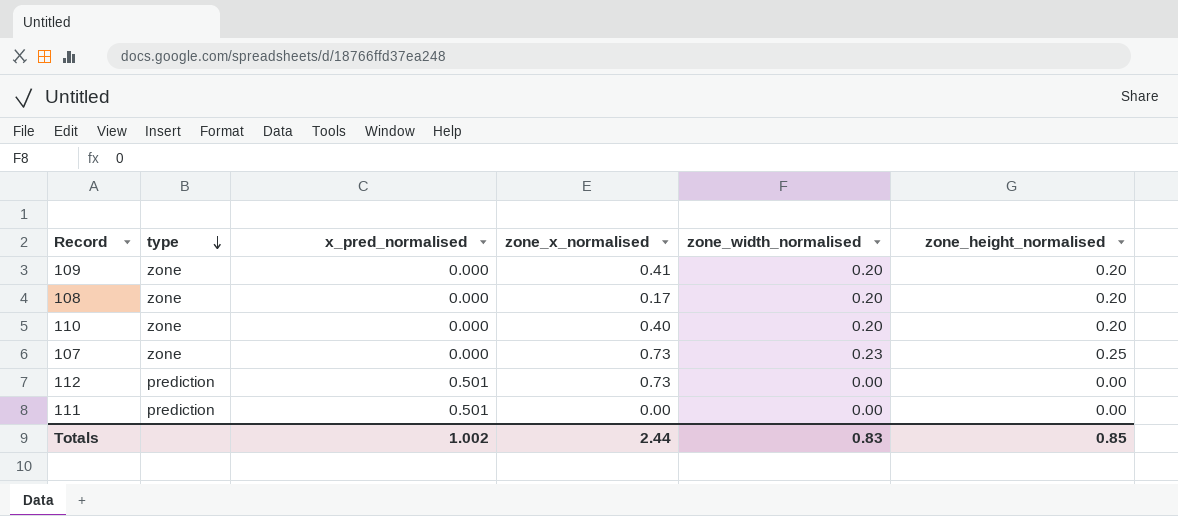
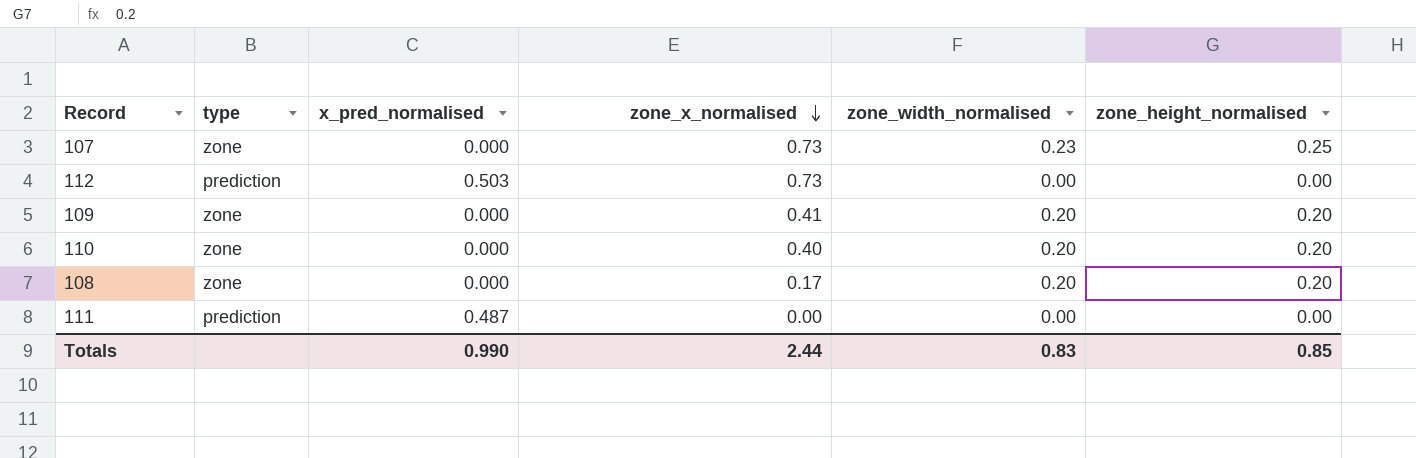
row order: type descending -> zone_x_normalised descending
112 | x_pred_normalised: 0.501 -> 0.503
111 | x_pred_normalised: 0.501 -> 0.487
Totals | x_pred_normalised: 1.002 -> 0.990

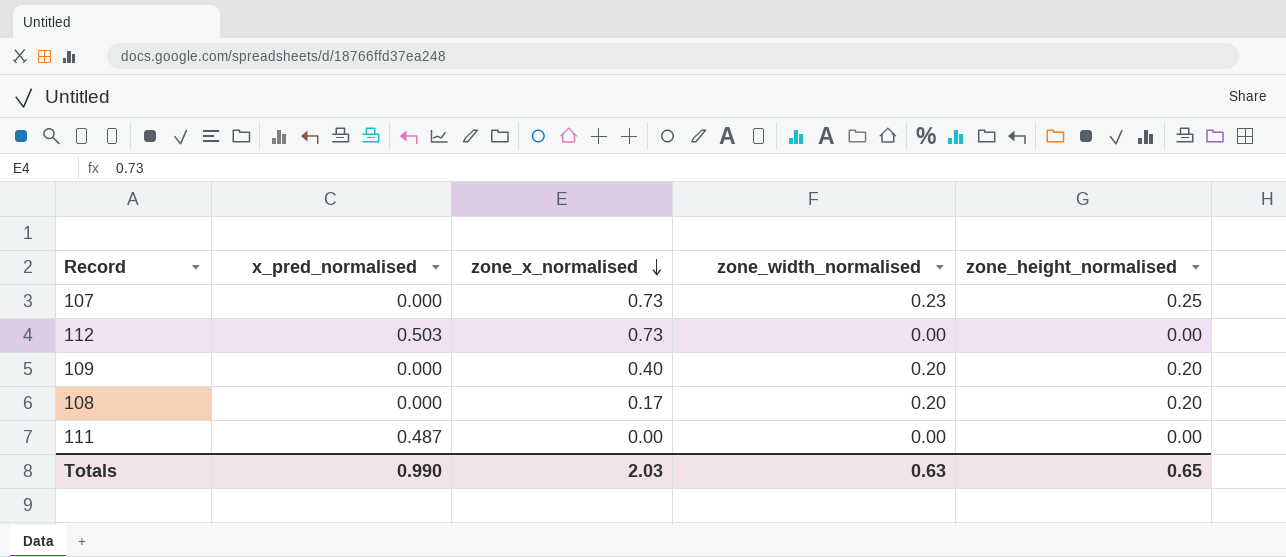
column type | position: 2 -> none
row 110: zone | 0.000 | 0.40 | 0.20 | 0.20 -> none
109 | zone_x_normalised: 0.41 -> 0.40
Totals | zone_x_normalised: 2.44 -> 2.03
Totals | zone_width_normalised: 0.83 -> 0.63
Totals | zone_height_normalised: 0.85 -> 0.65

